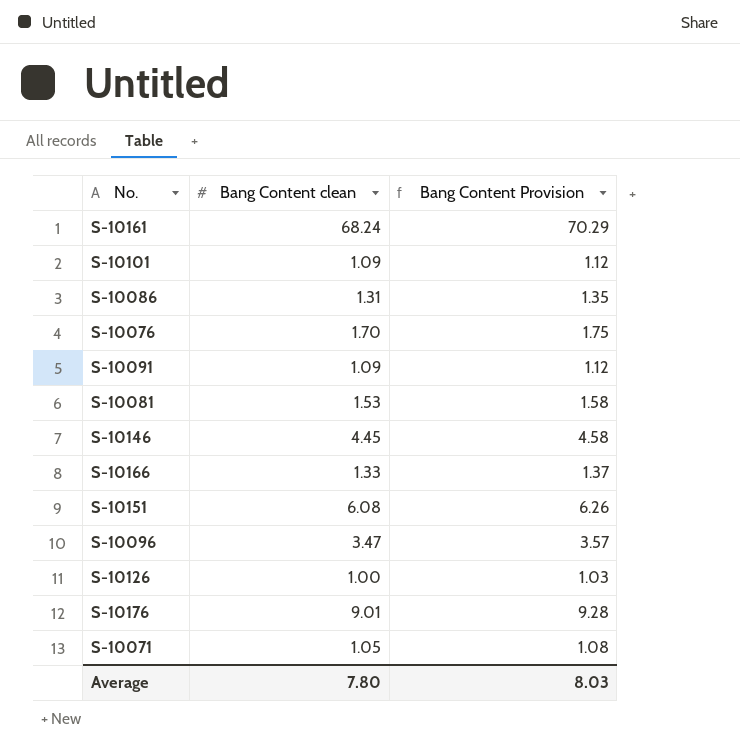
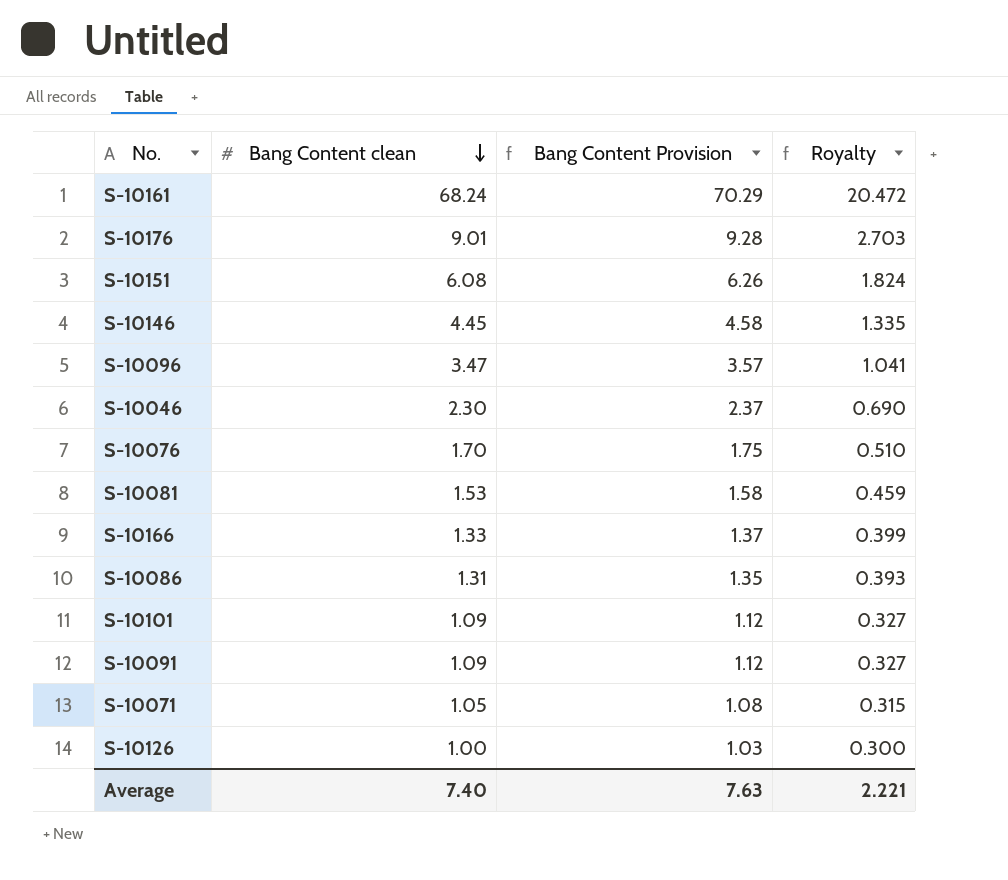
row order: none -> Bang Content clean descending
column Royalty | formula: none -> [Bang Content clean] * 0.3
row S-10046: none -> 2.30 | 2.37 | 0.690
Average | Bang Content clean: 7.80 -> 7.40
Average | Bang Content Provision: 8.03 -> 7.63

